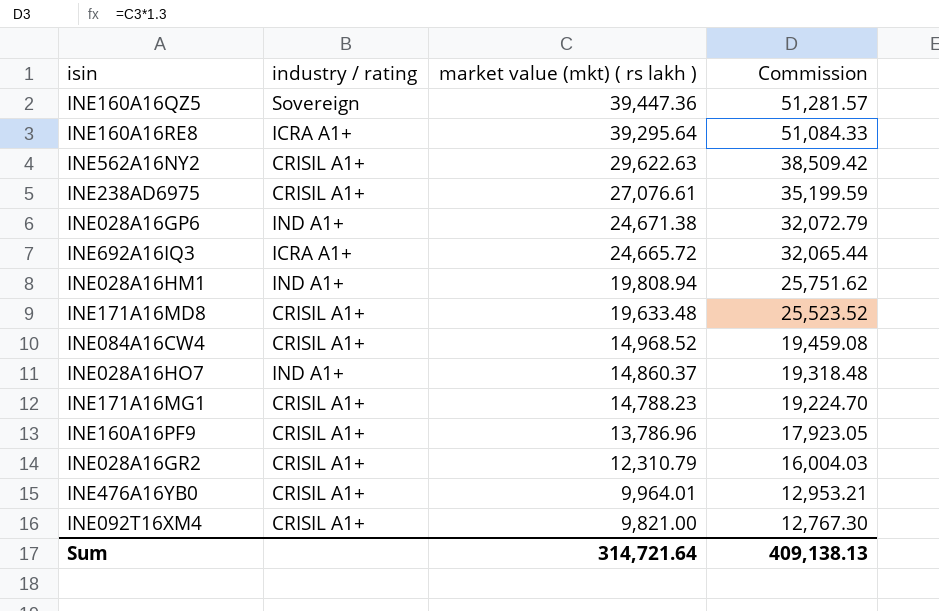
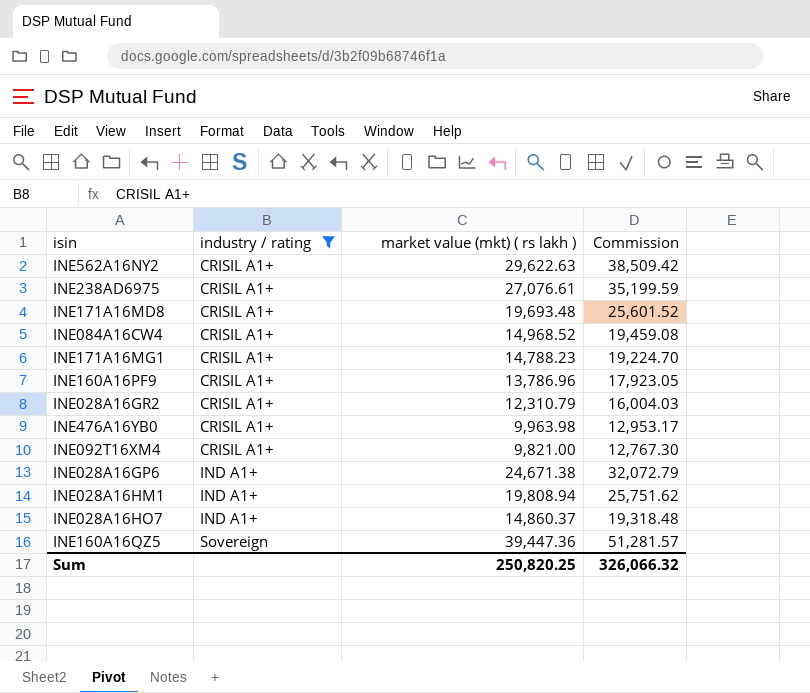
filter: none -> industry / rating != ICRA A1+
row order: market value (mkt) ( rs lakh ) descending -> industry / rating ascending
INE171A16MD8 | market value (mkt) ( rs lakh ): 19,633.48 -> 19,693.48
INE171A16MD8 | Commission: 25,523.52 -> 25,601.52
INE476A16YB0 | market value (mkt) ( rs lakh ): 9,964.01 -> 9,963.98
INE476A16YB0 | Commission: 12,953.21 -> 12,953.17
Sum | market value (mkt) ( rs lakh ): 314,721.64 -> 250,820.25
Sum | Commission: 409,138.13 -> 326,066.32

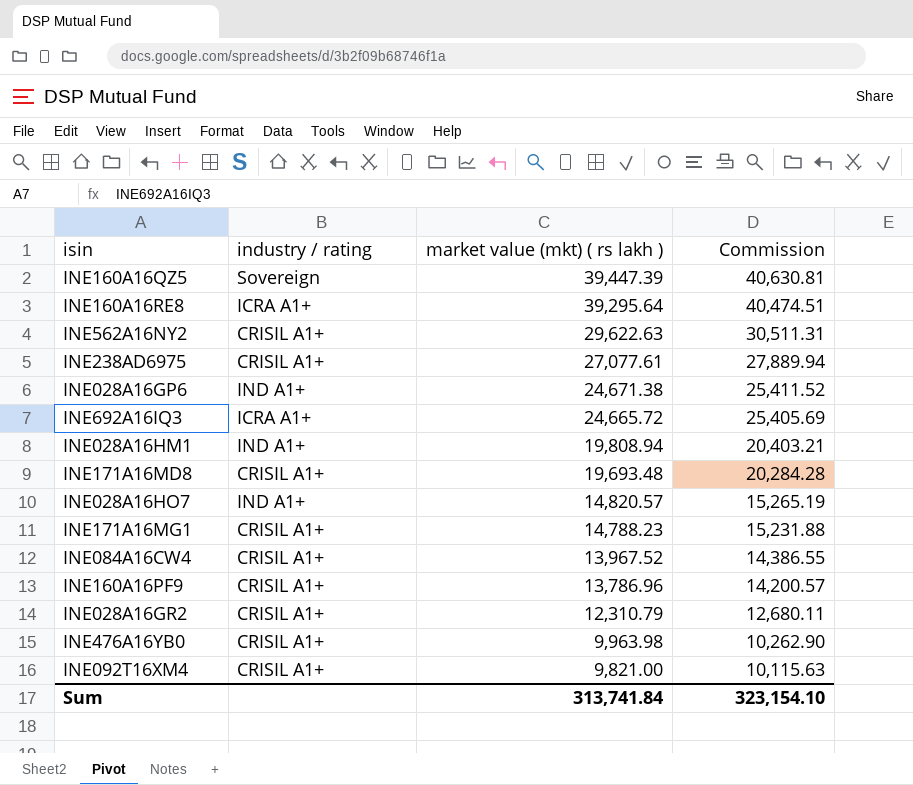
filter: industry / rating != ICRA A1+ -> none
row order: industry / rating ascending -> market value (mkt) ( rs lakh ) descending
column Commission | formula: [market value (mkt) ( rs lakh )] * 1.3 -> [market value (mkt) ( rs lakh )] * 1.03
INE160A16QZ5 | market value (mkt) ( rs lakh ): 39,447.36 -> 39,447.39
INE238AD6975 | market value (mkt) ( rs lakh ): 27,076.61 -> 27,077.61
INE028A16HO7 | market value (mkt) ( rs lakh ): 14,860.37 -> 14,820.57
INE084A16CW4 | market value (mkt) ( rs lakh ): 14,968.52 -> 13,967.52
Sum | market value (mkt) ( rs lakh ): 250,820.25 -> 313,741.84
Sum | Commission: 326,066.32 -> 323,154.10

